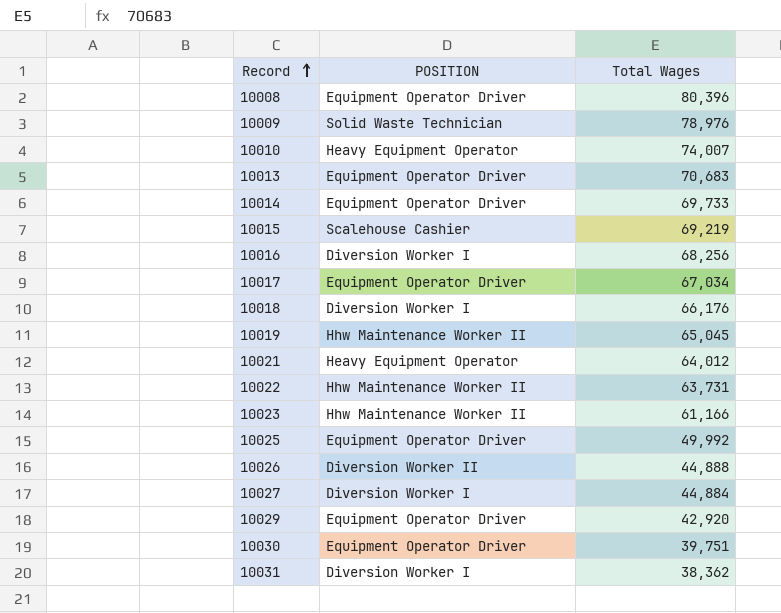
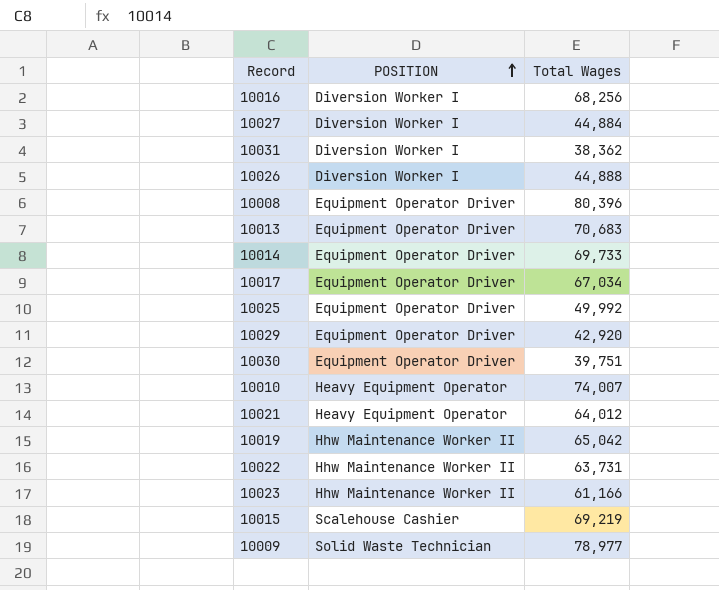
row order: Record ascending -> POSITION ascending
row 10018: Diversion Worker I | 66,176 -> none
10026 | POSITION: Diversion Worker II -> Diversion Worker I
10019 | Total Wages: 65,045 -> 65,042
10009 | Total Wages: 78,976 -> 78,977

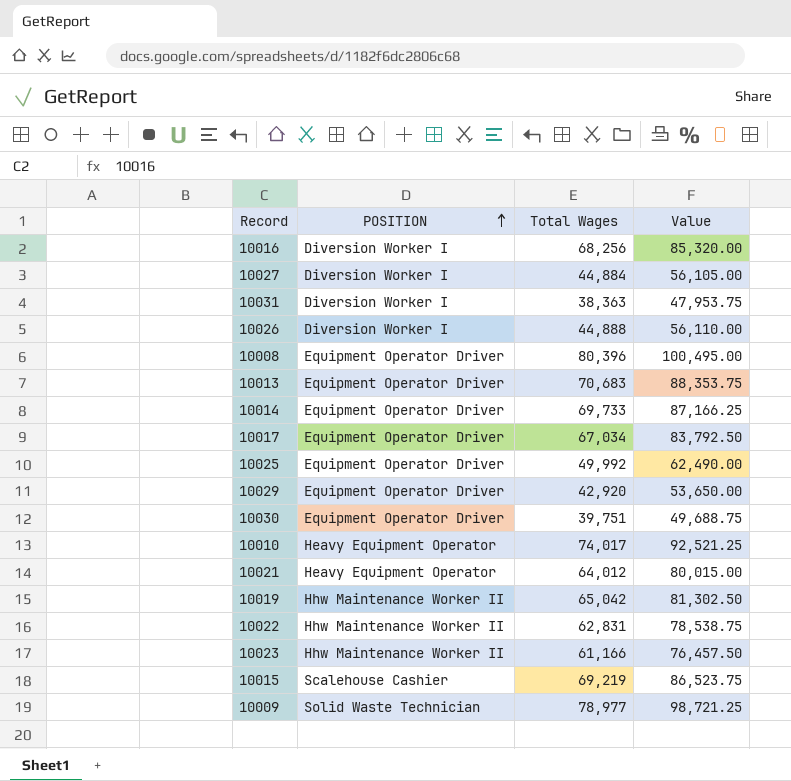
column Value | formula: none -> [Total Wages] * 1.25
10031 | Total Wages: 38,362 -> 38,363
10010 | Total Wages: 74,007 -> 74,017
10022 | Total Wages: 63,731 -> 62,831

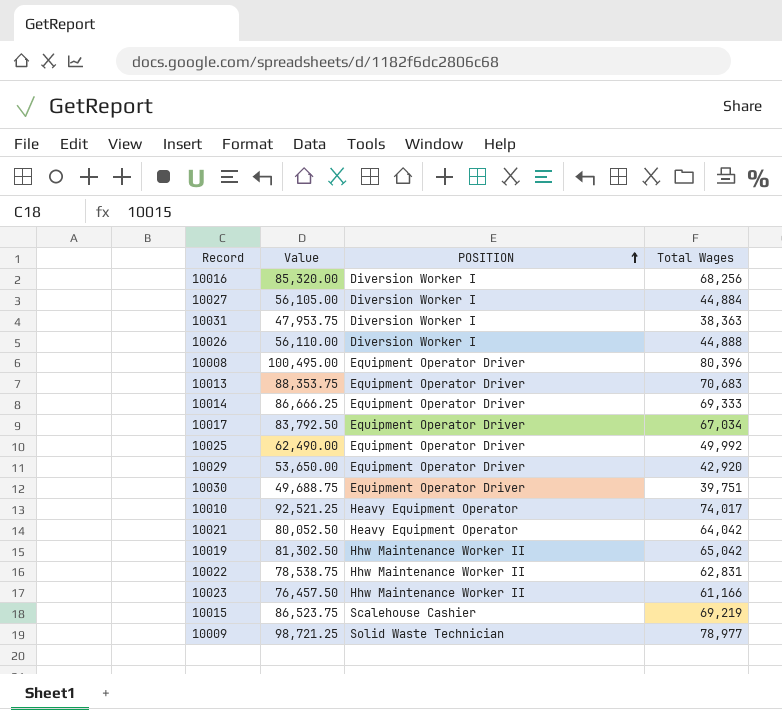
column Value | position: 4 -> 2
10014 | Value: 87,166.25 -> 86,666.25
10014 | Total Wages: 69,733 -> 69,333
10021 | Value: 80,015.00 -> 80,052.50
10021 | Total Wages: 64,012 -> 64,042

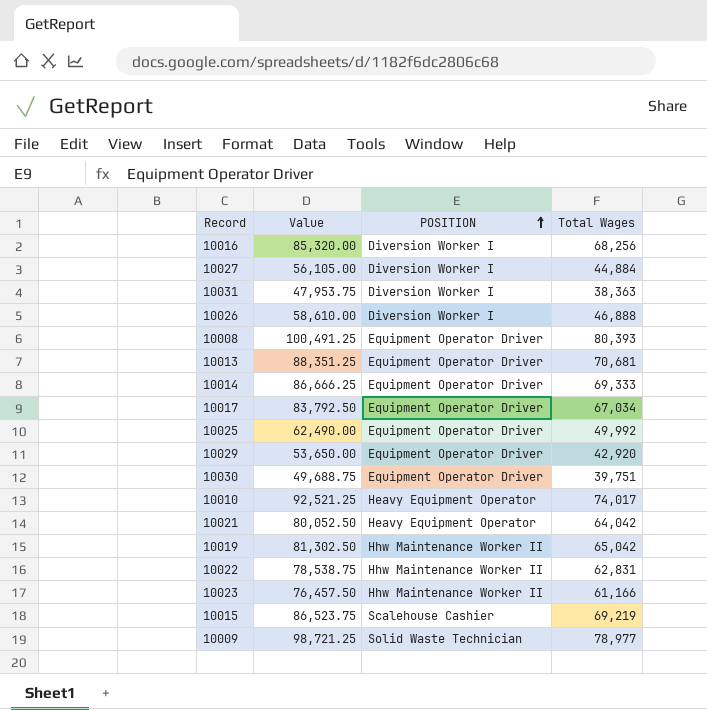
10026 | Value: 56,110.00 -> 58,610.00
10026 | Total Wages: 44,888 -> 46,888
10008 | Value: 100,495.00 -> 100,491.25
10008 | Total Wages: 80,396 -> 80,393
10013 | Value: 88,353.75 -> 88,351.25
10013 | Total Wages: 70,683 -> 70,681

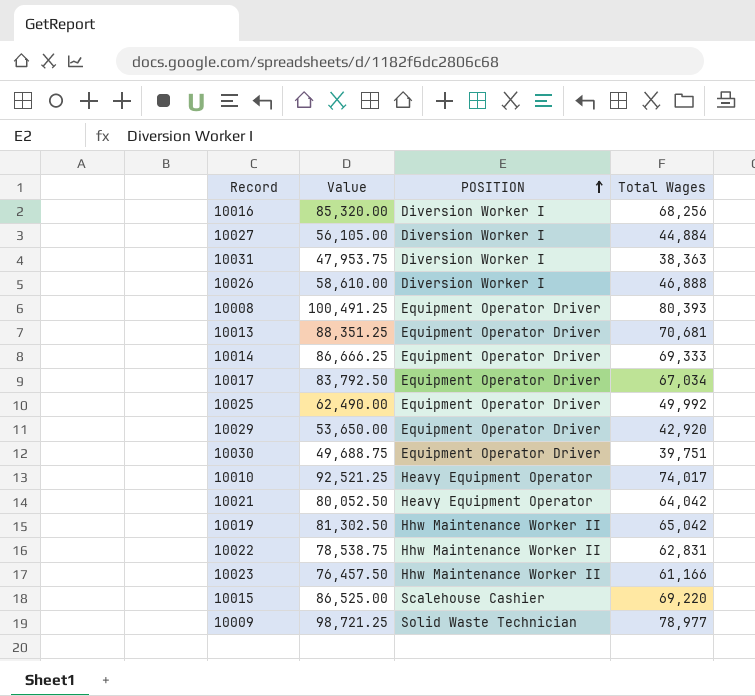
10015 | Value: 86,523.75 -> 86,525.00
10015 | Total Wages: 69,219 -> 69,220

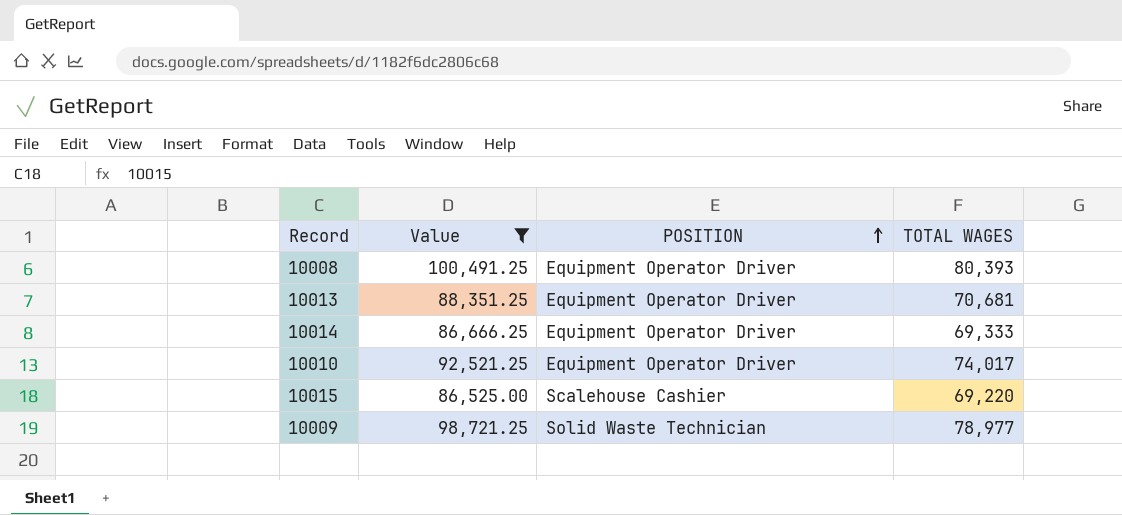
filter: none -> Value >= 86,525.00
column name: Total Wages -> TOTAL WAGES
10010 | POSITION: Heavy Equipment Operator -> Equipment Operator Driver

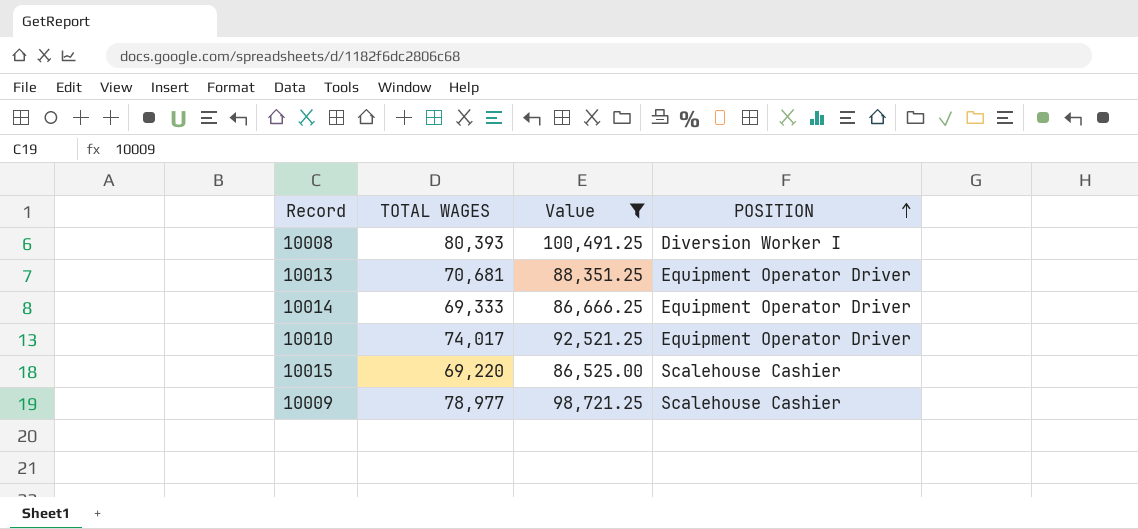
column TOTAL WAGES | position: 4 -> 2
10008 | POSITION: Equipment Operator Driver -> Diversion Worker I
10009 | POSITION: Solid Waste Technician -> Scalehouse Cashier

